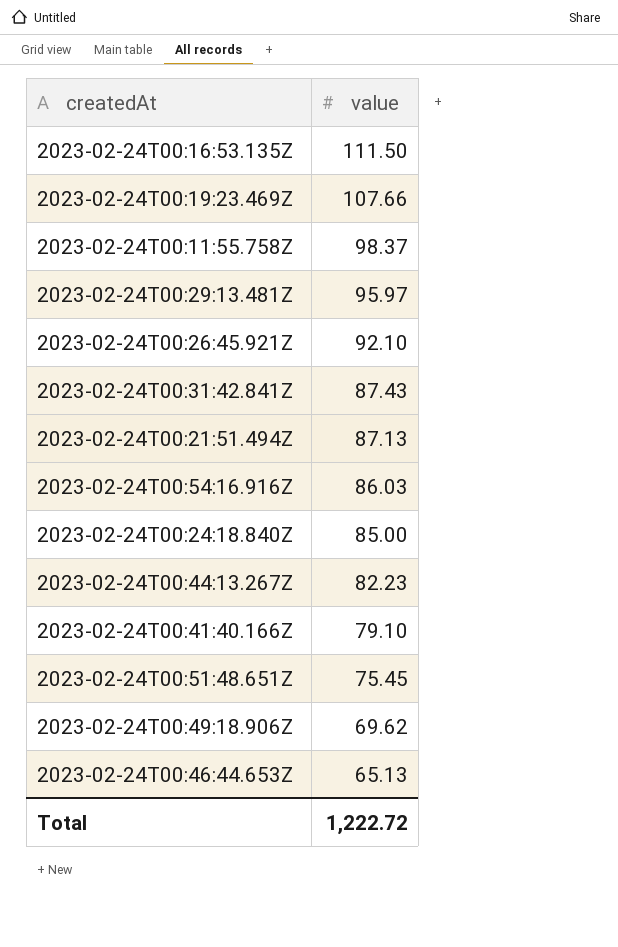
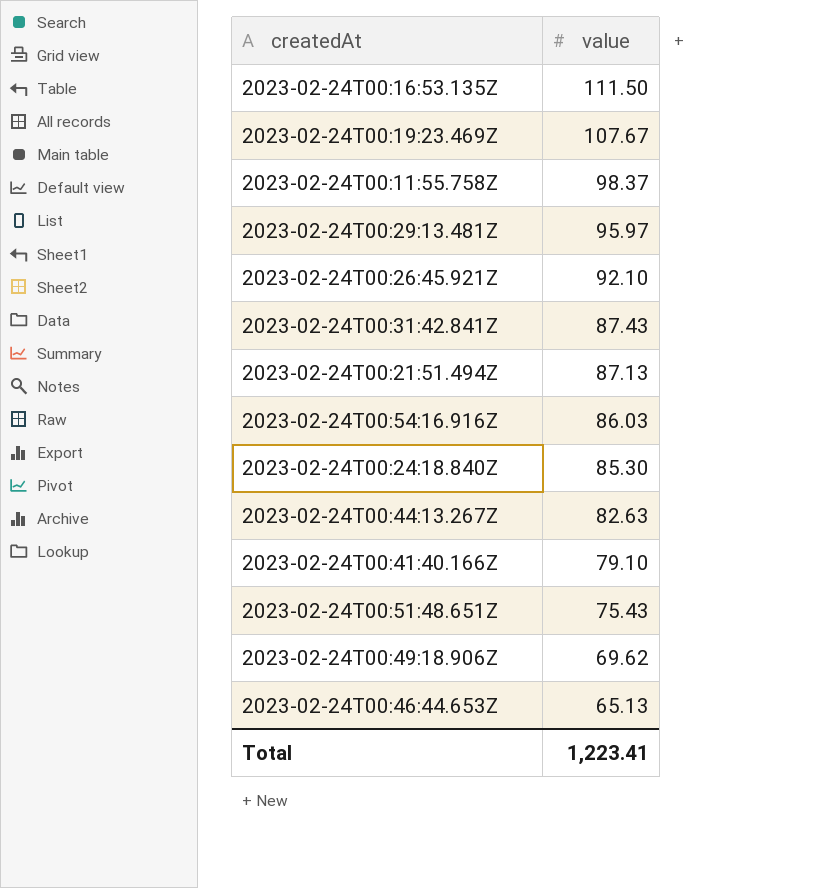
2023-02-24T00:19:23.469Z | value: 107.66 -> 107.67
2023-02-24T00:24:18.840Z | value: 85.00 -> 85.30
2023-02-24T00:44:13.267Z | value: 82.23 -> 82.63
2023-02-24T00:51:48.651Z | value: 75.45 -> 75.43
Total | value: 1,222.72 -> 1,223.41

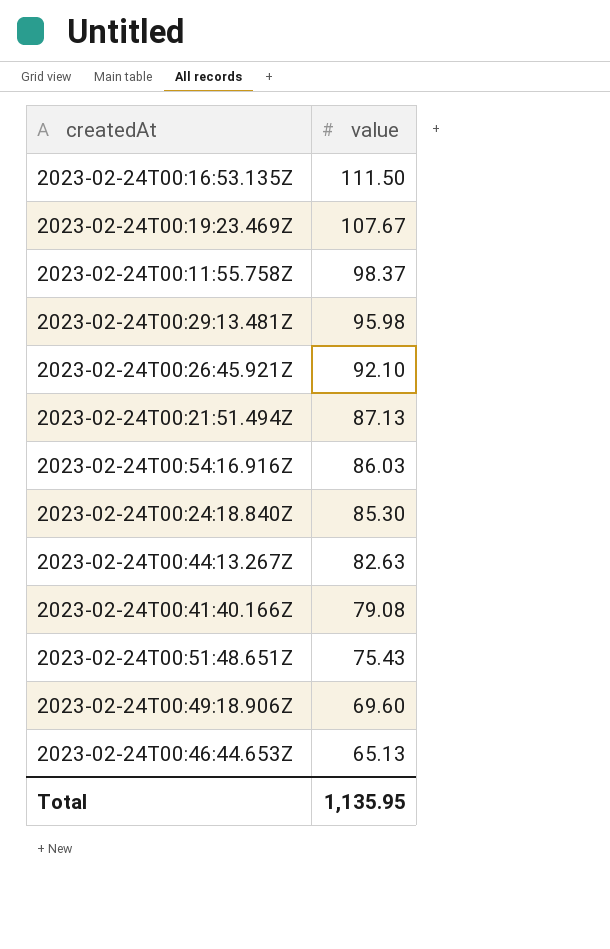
row 2023-02-24T00:31:42.841Z: 87.43 -> none
2023-02-24T00:29:13.481Z | value: 95.97 -> 95.98
2023-02-24T00:41:40.166Z | value: 79.10 -> 79.08
2023-02-24T00:49:18.906Z | value: 69.62 -> 69.60
Total | value: 1,223.41 -> 1,135.95

